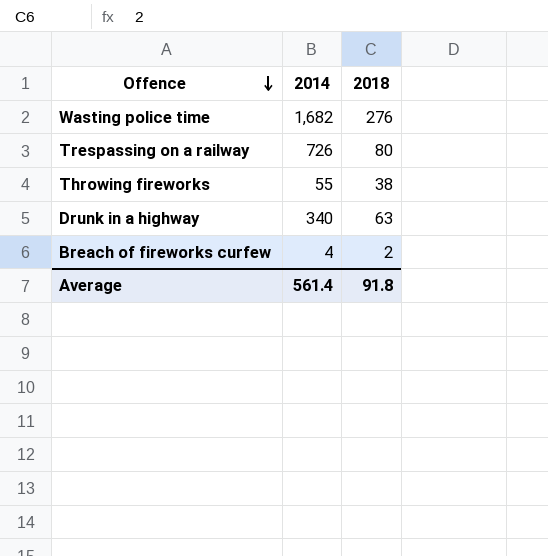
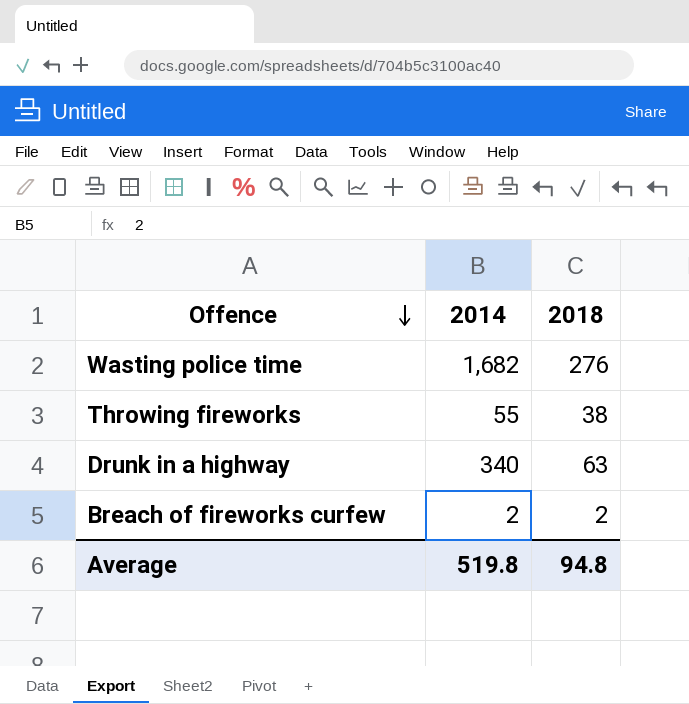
row Trespassing on a railway: 726 | 80 -> none
Breach of fireworks curfew | 2014: 4 -> 2
Average | 2014: 561.4 -> 519.8
Average | 2018: 91.8 -> 94.8

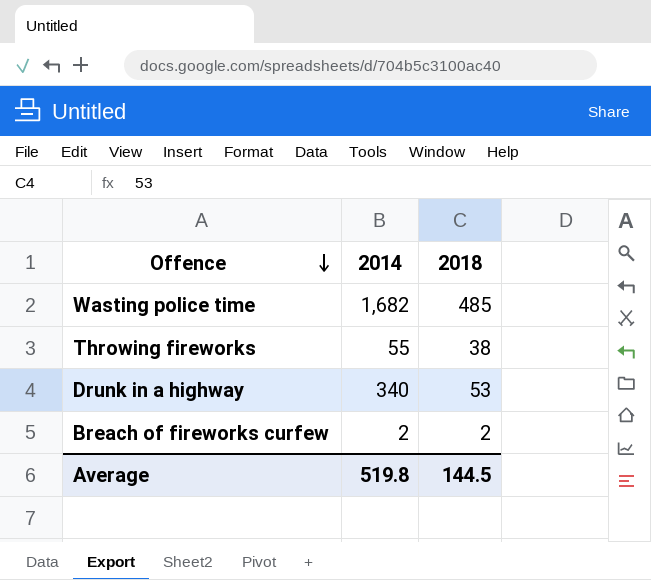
Wasting police time | 2018: 276 -> 485
Drunk in a highway | 2018: 63 -> 53
Average | 2018: 94.8 -> 144.5

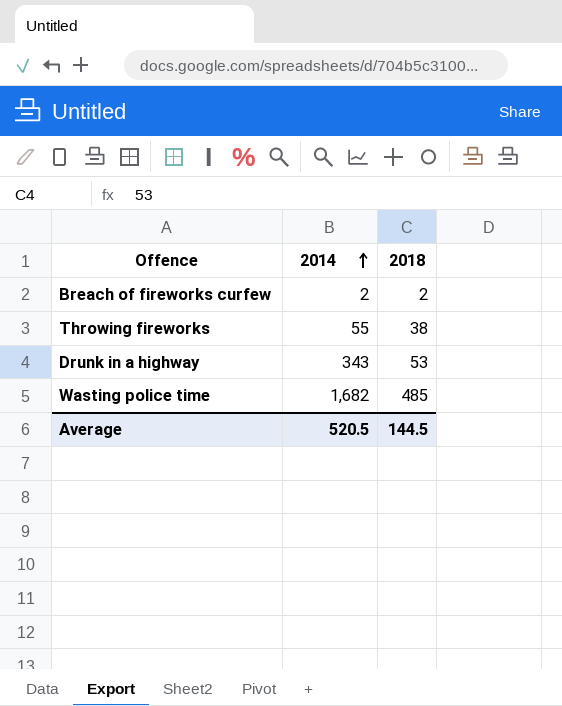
row order: Offence descending -> 2014 ascending
Drunk in a highway | 2014: 340 -> 343
Average | 2014: 519.8 -> 520.5

